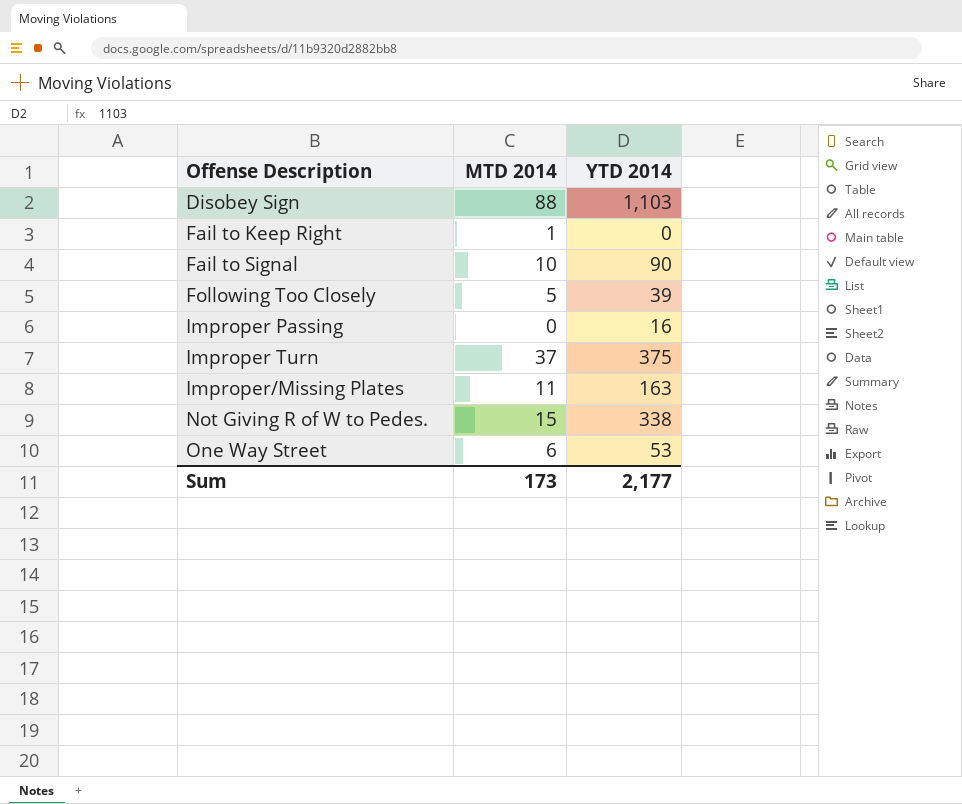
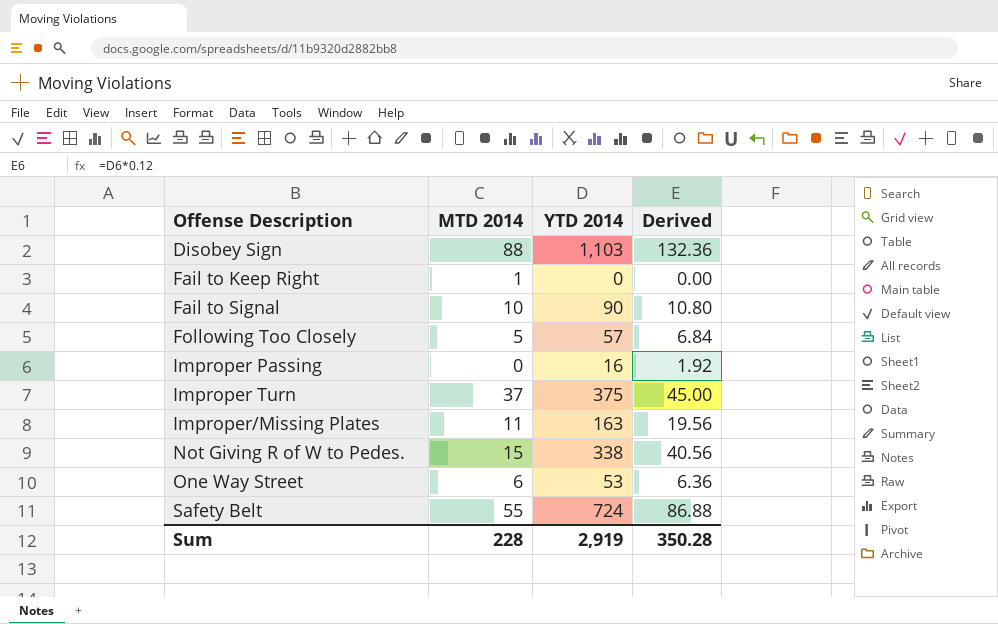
column Derived | formula: none -> [YTD 2014] * 0.12
Following Too Closely | YTD 2014: 39 -> 57
row Safety Belt: none -> 55 | 724 | 86.88
Sum | MTD 2014: 173 -> 228
Sum | YTD 2014: 2,177 -> 2,919

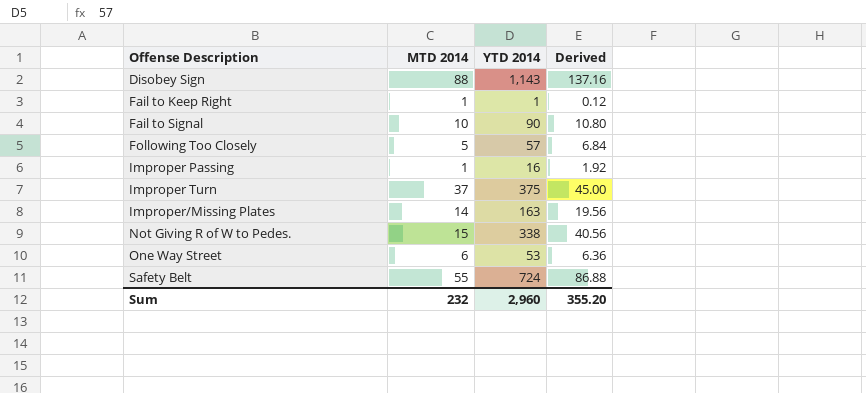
Disobey Sign | YTD 2014: 1,103 -> 1,143
Disobey Sign | Derived: 132.36 -> 137.16
Fail to Keep Right | YTD 2014: 0 -> 1
Fail to Keep Right | Derived: 0.00 -> 0.12
Improper Passing | MTD 2014: 0 -> 1
Improper/Missing Plates | MTD 2014: 11 -> 14
Sum | MTD 2014: 228 -> 232
Sum | YTD 2014: 2,919 -> 2,960
Sum | Derived: 350.28 -> 355.20

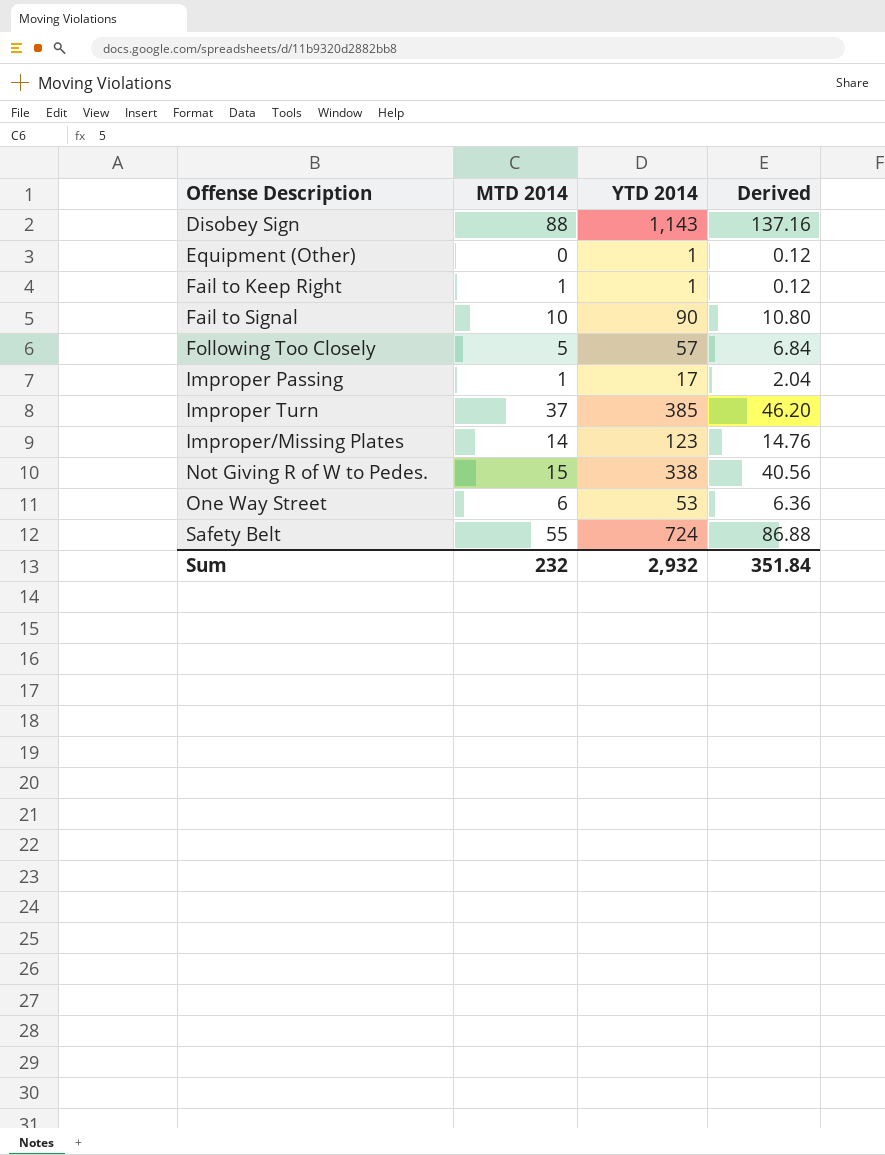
row Equipment (Other): none -> 0 | 1 | 0.12
Improper Passing | YTD 2014: 16 -> 17
Improper Passing | Derived: 1.92 -> 2.04
Improper Turn | YTD 2014: 375 -> 385
Improper Turn | Derived: 45.00 -> 46.20
Improper/Missing Plates | YTD 2014: 163 -> 123
Improper/Missing Plates | Derived: 19.56 -> 14.76
Sum | YTD 2014: 2,960 -> 2,932
Sum | Derived: 355.20 -> 351.84

